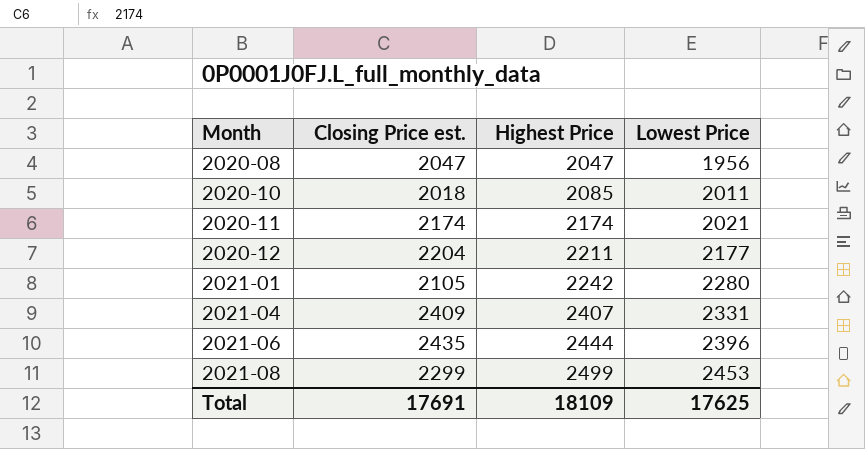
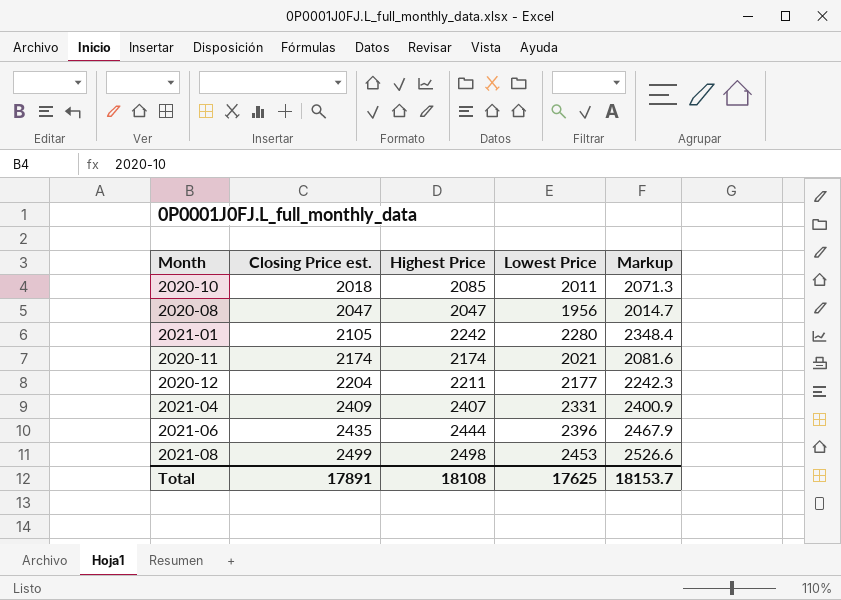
row order: Month ascending -> Closing Price est. ascending
column Markup | formula: none -> [Lowest Price] * 1.03
2021-08 | Closing Price est.: 2299 -> 2499
2021-08 | Highest Price: 2499 -> 2498
Total | Closing Price est.: 17691 -> 17891
Total | Highest Price: 18109 -> 18108

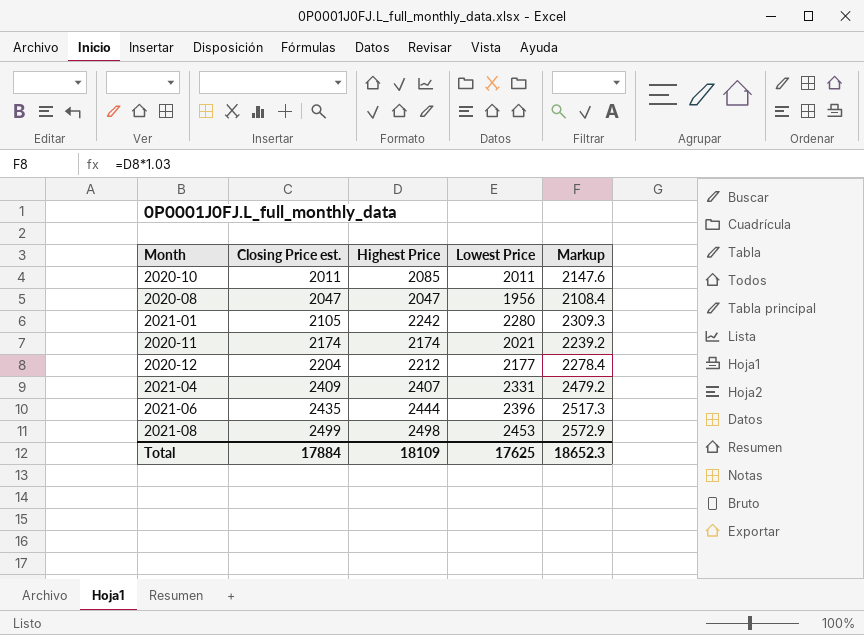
column Markup | formula: [Lowest Price] * 1.03 -> [Highest Price] * 1.03
2020-10 | Closing Price est.: 2018 -> 2011
2020-12 | Highest Price: 2211 -> 2212
Total | Closing Price est.: 17891 -> 17884
Total | Highest Price: 18108 -> 18109
Total | Markup: 18153.7 -> 18652.3

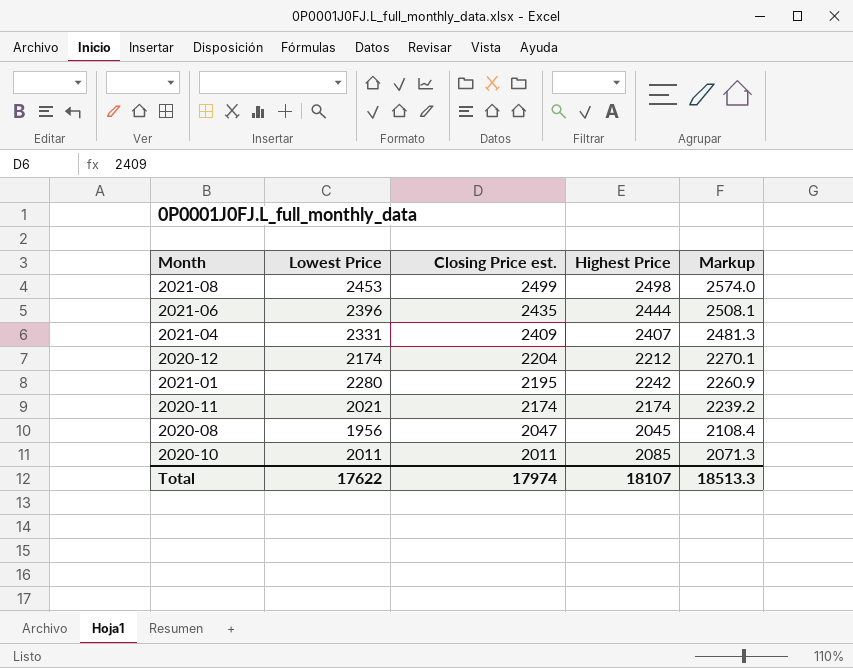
row order: Closing Price est. ascending -> Closing Price est. descending
column Lowest Price | position: 4 -> 2
column Markup | formula: [Highest Price] * 1.03 -> [Closing Price est.] * 1.03
2020-12 | Lowest Price: 2177 -> 2174
2021-01 | Closing Price est.: 2105 -> 2195
2020-08 | Highest Price: 2047 -> 2045
Total | Lowest Price: 17625 -> 17622
Total | Closing Price est.: 17884 -> 17974
Total | Highest Price: 18109 -> 18107
Total | Markup: 18652.3 -> 18513.3

